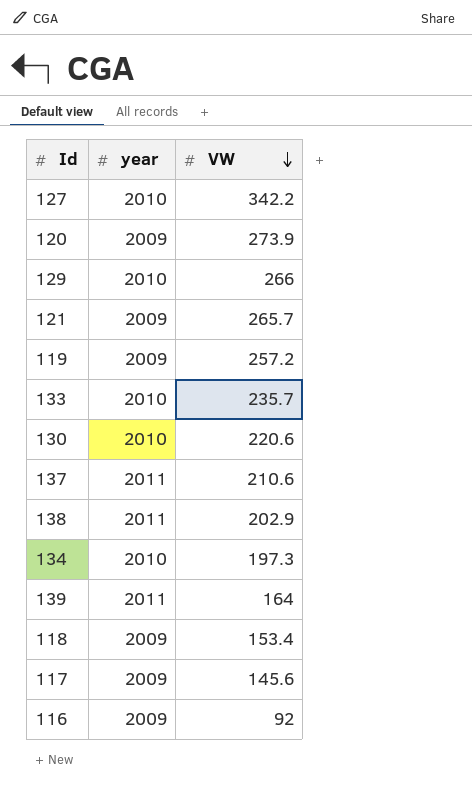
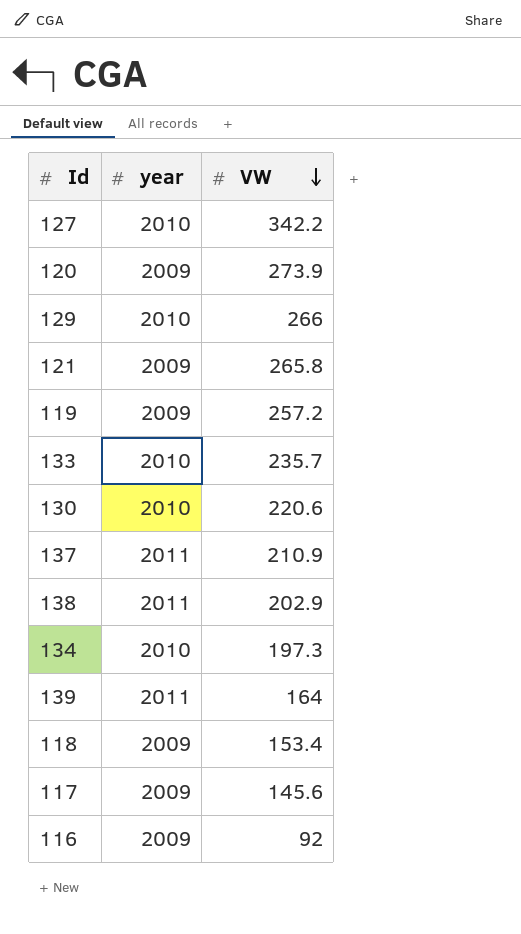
121 | VW: 265.7 -> 265.8
137 | VW: 210.6 -> 210.9

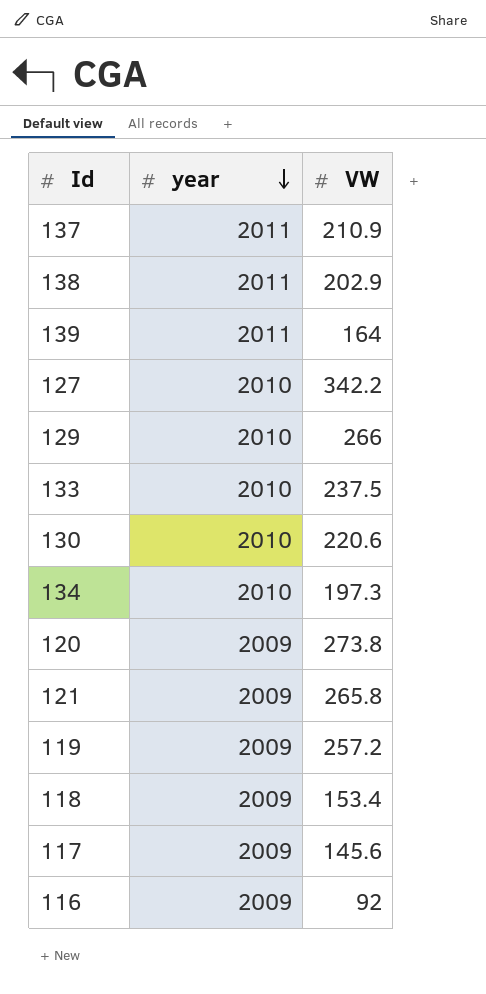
row order: VW descending -> year descending
133 | VW: 235.7 -> 237.5
120 | VW: 273.9 -> 273.8

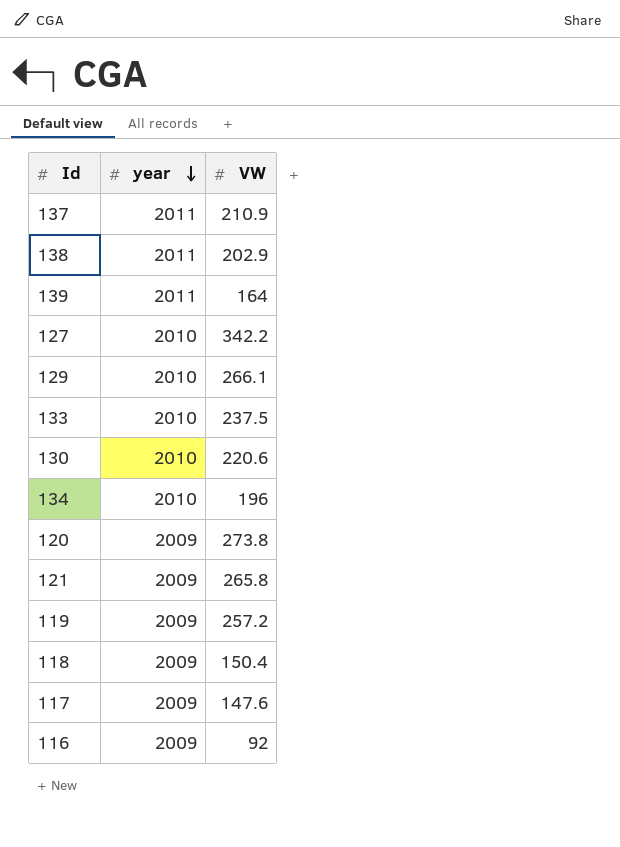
129 | VW: 266 -> 266.1
134 | VW: 197.3 -> 196
118 | VW: 153.4 -> 150.4
117 | VW: 145.6 -> 147.6

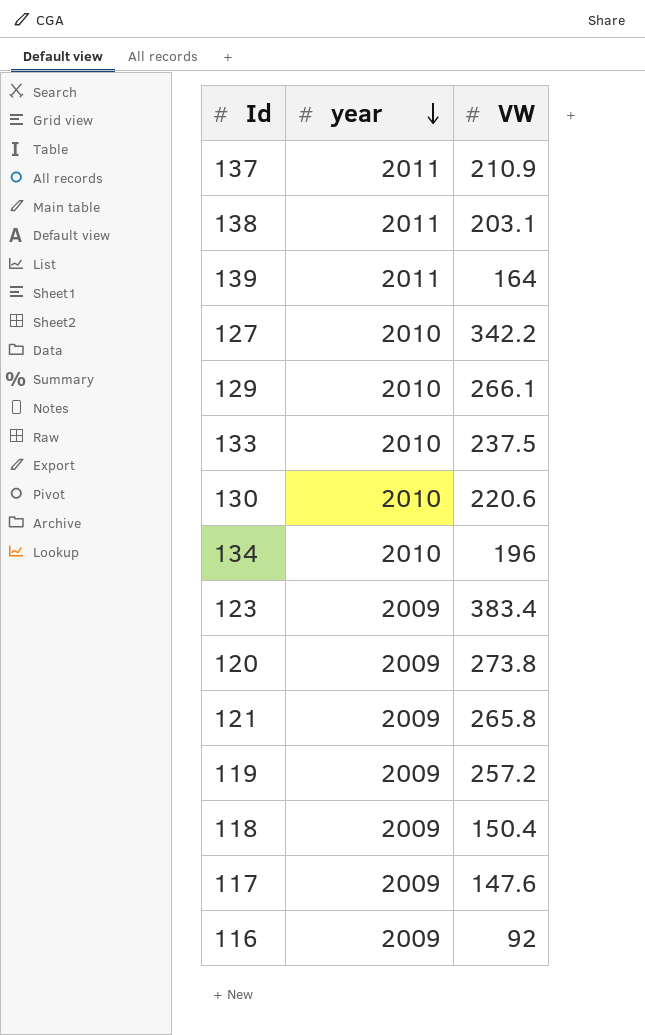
138 | VW: 202.9 -> 203.1
row 123: none -> 2009 | 383.4

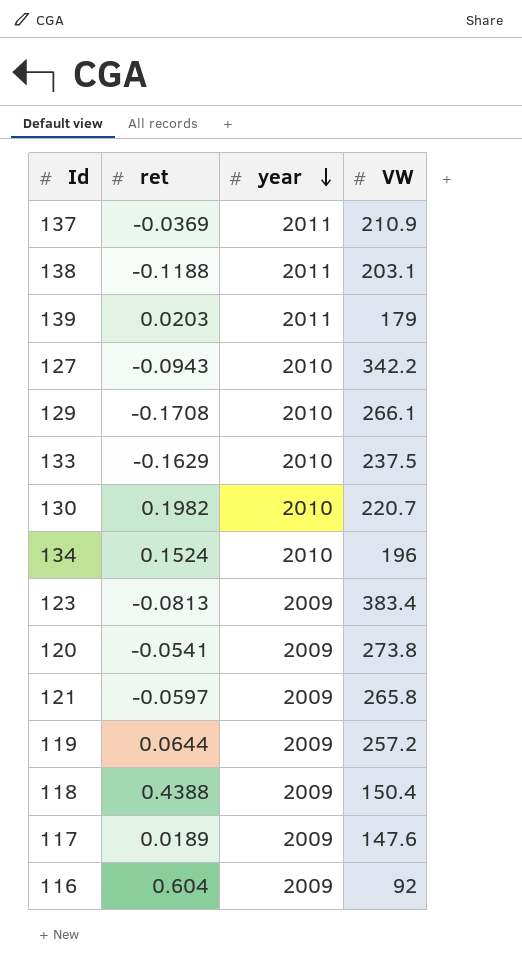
column ret | position: none -> 2
139 | VW: 164 -> 179
130 | VW: 220.6 -> 220.7

